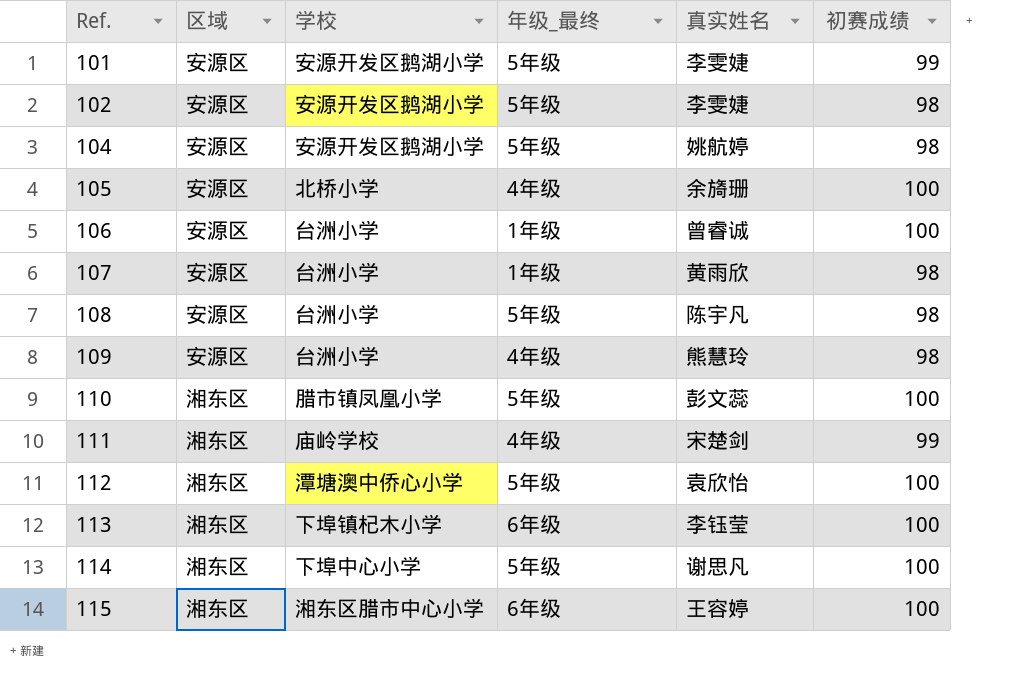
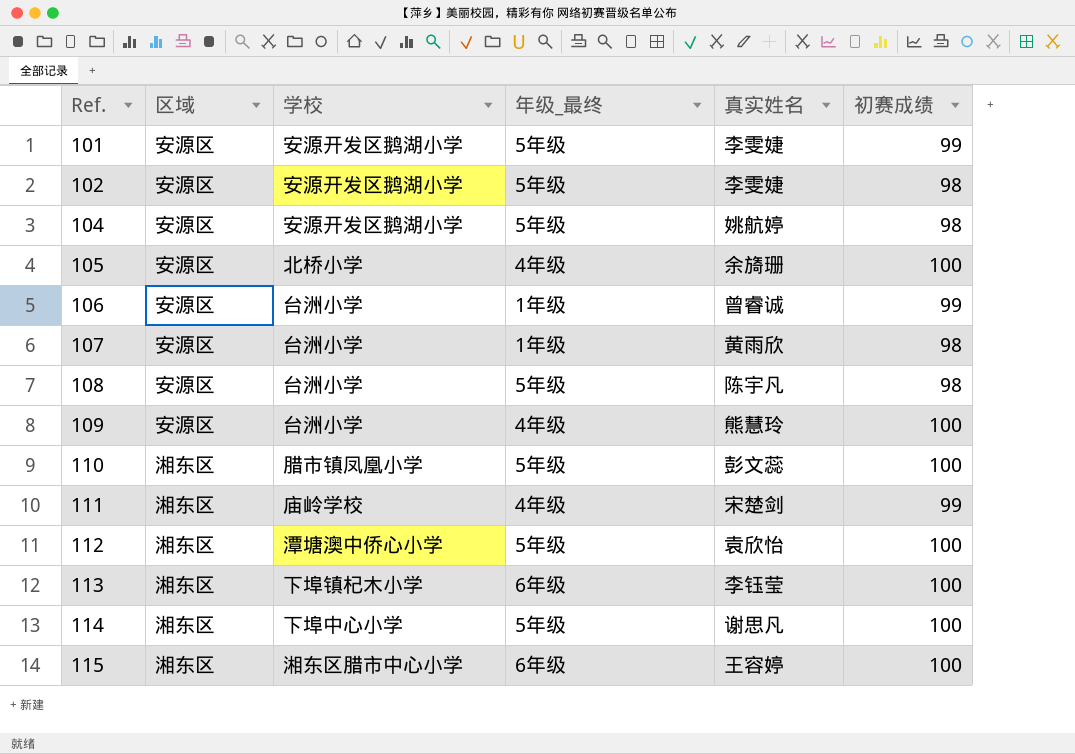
106 | 初赛成绩: 100 -> 99
109 | 初赛成绩: 98 -> 100

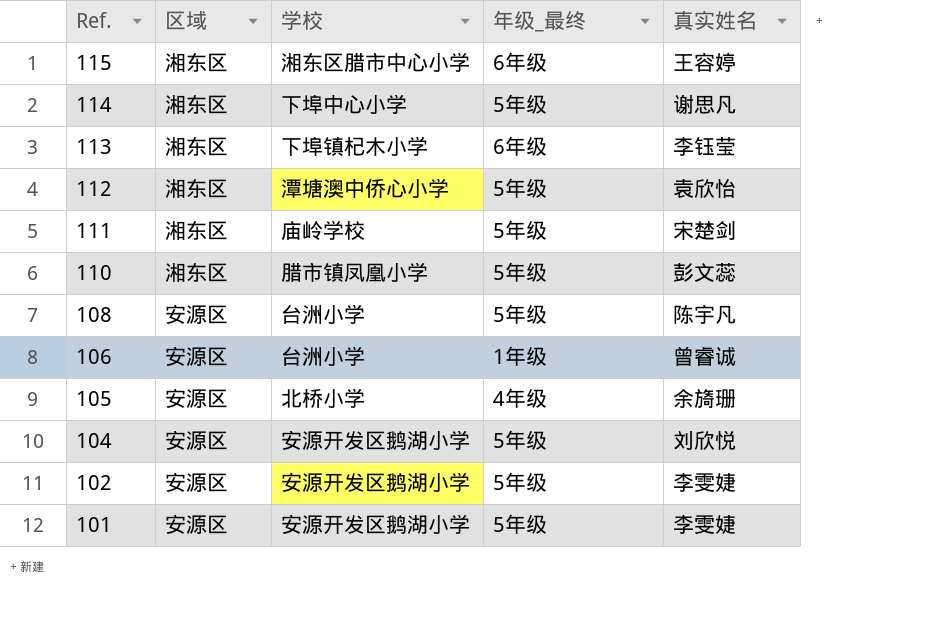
row order: Ref. ascending -> Ref. descending
column 初赛成绩 | position: 6 -> none
row 107: 安源区 | 台洲小学 | 1年级 | 黄雨欣 | 98 -> none
row 109: 安源区 | 台洲小学 | 4年级 | 熊慧玲 | 100 -> none
111 | 年级_最终: 4年级 -> 5年级
104 | 真实姓名: 姚航婷 -> 刘欣悦

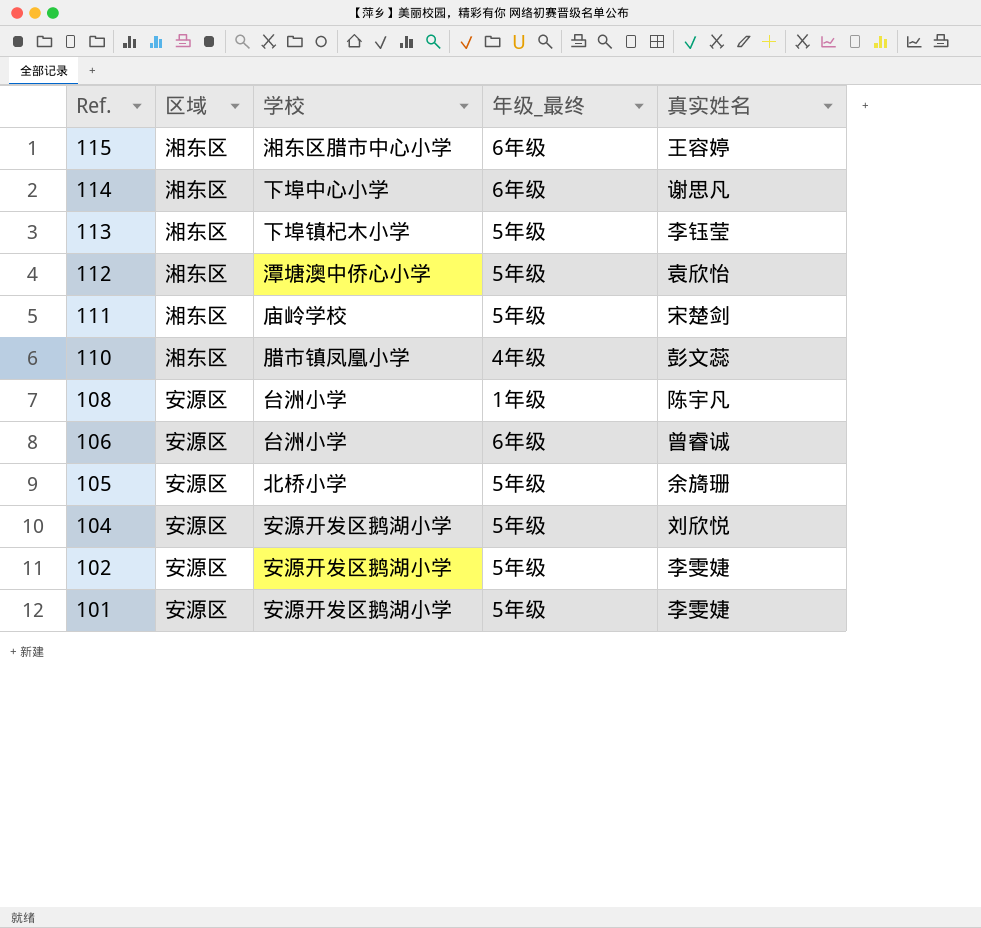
114 | 年级_最终: 5年级 -> 6年级
113 | 年级_最终: 6年级 -> 5年级
110 | 年级_最终: 5年级 -> 4年级
108 | 年级_最终: 5年级 -> 1年级
106 | 年级_最终: 1年级 -> 6年级
105 | 年级_最终: 4年级 -> 5年级

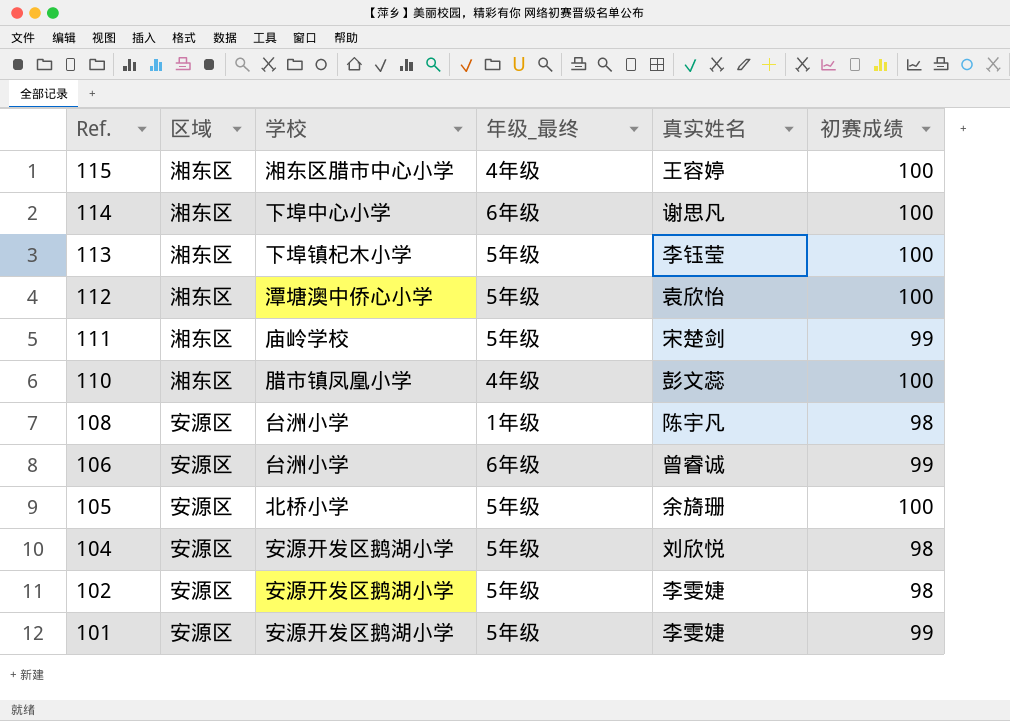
column 初赛成绩 | position: none -> 6
115 | 年级_最终: 6年级 -> 4年级

